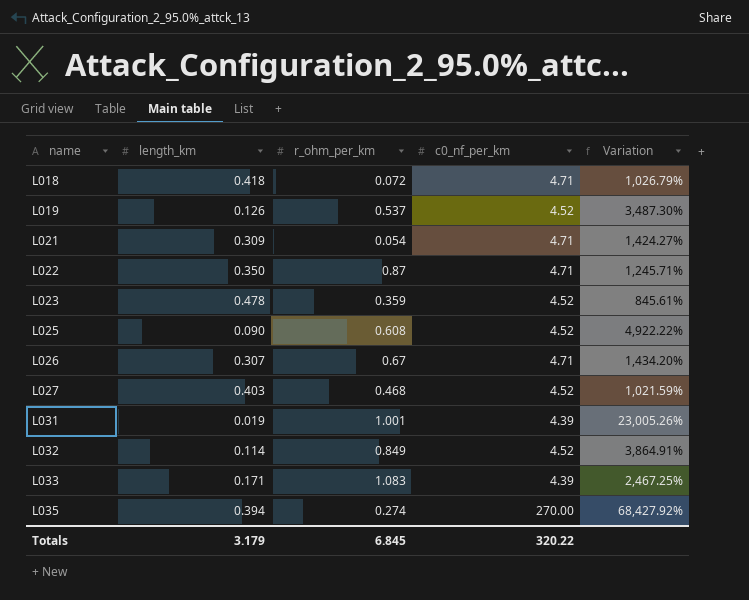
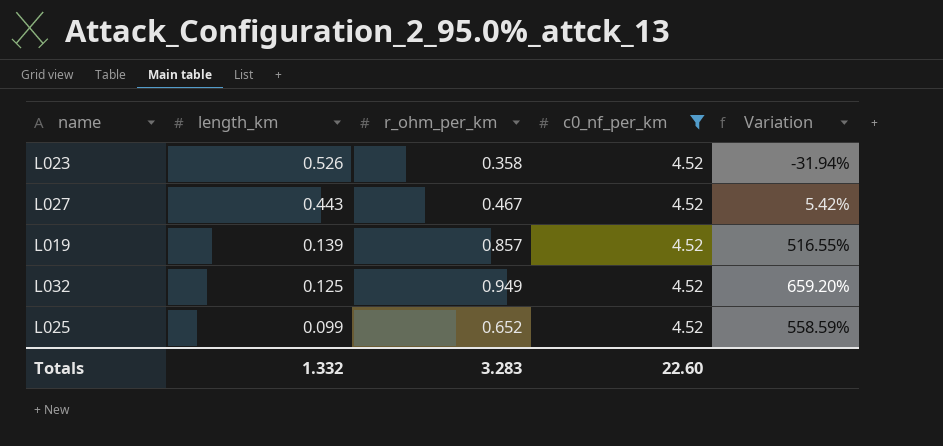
filter: none -> c0_nf_per_km = 4.52
row order: name ascending -> length_km descending
column Variation | formula: ([c0_nf_per_km] - [length_km]) / [length_km] -> ([r_ohm_per_km] - [length_km]) / [length_km]
L023 | length_km: 0.478 -> 0.526
L023 | r_ohm_per_km: 0.359 -> 0.358
L027 | length_km: 0.403 -> 0.443
L027 | r_ohm_per_km: 0.468 -> 0.467
L019 | length_km: 0.126 -> 0.139
L019 | r_ohm_per_km: 0.537 -> 0.857
L032 | length_km: 0.114 -> 0.125
L032 | r_ohm_per_km: 0.849 -> 0.949
L025 | length_km: 0.090 -> 0.099
L025 | r_ohm_per_km: 0.608 -> 0.652
Totals | length_km: 3.179 -> 1.332
Totals | r_ohm_per_km: 6.845 -> 3.283
Totals | c0_nf_per_km: 320.22 -> 22.60

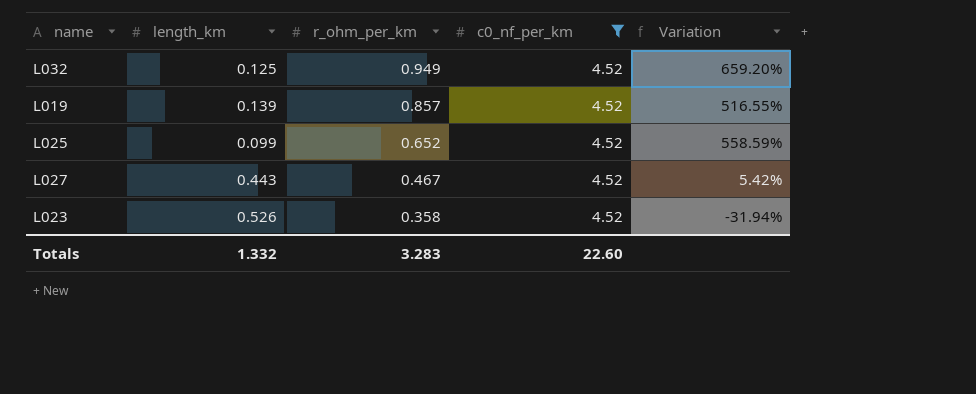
row order: length_km descending -> r_ohm_per_km descending

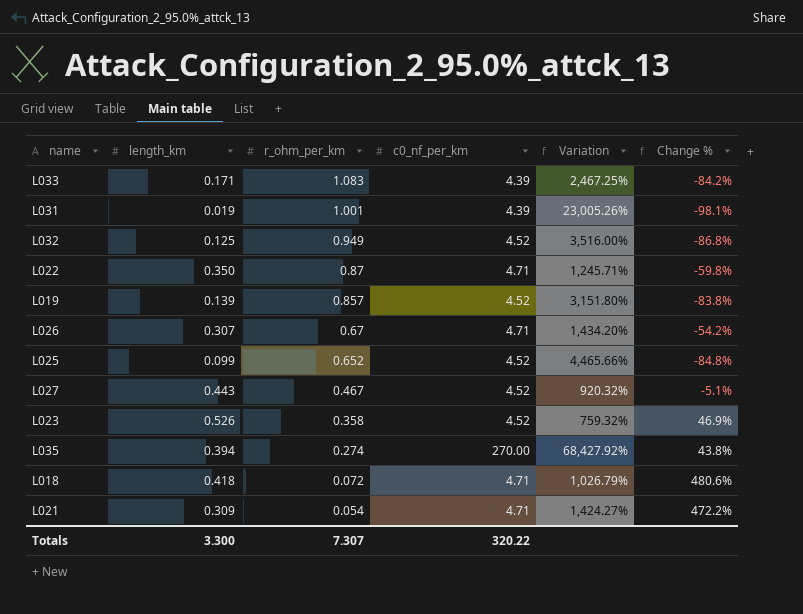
filter: c0_nf_per_km = 4.52 -> none
column Variation | formula: ([r_ohm_per_km] - [length_km]) / [length_km] -> ([c0_nf_per_km] - [length_km]) / [length_km]
column Change % | formula: none -> ([length_km] - [r_ohm_per_km]) / [r_ohm_per_km]
Totals | length_km: 1.332 -> 3.300
Totals | r_ohm_per_km: 3.283 -> 7.307
Totals | c0_nf_per_km: 22.60 -> 320.22

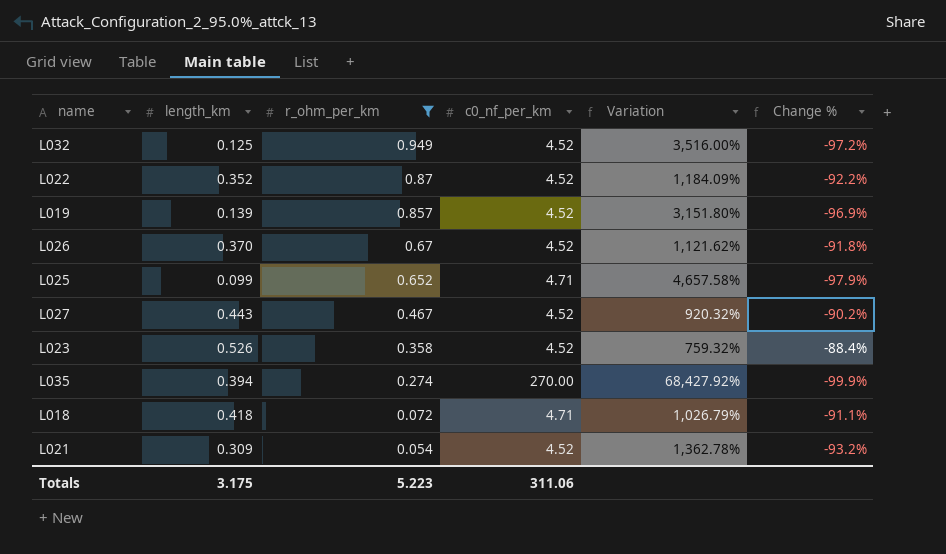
filter: none -> r_ohm_per_km <= 0.949
column Change % | formula: ([length_km] - [r_ohm_per_km]) / [r_ohm_per_km] -> ([length_km] - [c0_nf_per_km]) / [c0_nf_per_km]
L022 | length_km: 0.350 -> 0.352
L022 | c0_nf_per_km: 4.71 -> 4.52
L022 | Variation: 1,245.71% -> 1,184.09%
L026 | length_km: 0.307 -> 0.370
L026 | c0_nf_per_km: 4.71 -> 4.52
L026 | Variation: 1,434.20% -> 1,121.62%
L025 | c0_nf_per_km: 4.52 -> 4.71
L025 | Variation: 4,465.66% -> 4,657.58%
L021 | c0_nf_per_km: 4.71 -> 4.52
L021 | Variation: 1,424.27% -> 1,362.78%
Totals | length_km: 3.300 -> 3.175
Totals | r_ohm_per_km: 7.307 -> 5.223
Totals | c0_nf_per_km: 320.22 -> 311.06

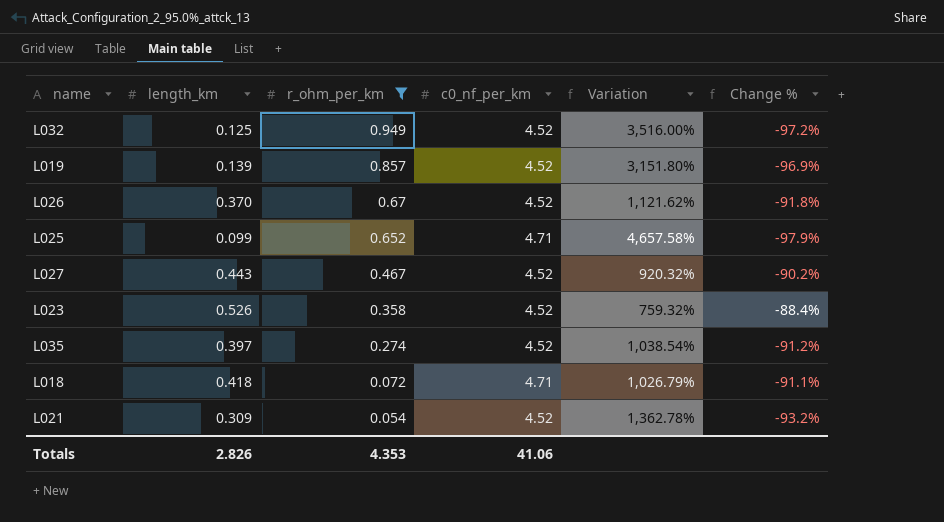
row L022: 0.352 | 0.87 | 4.52 | 1,184.09% | -92.2% -> none
L035 | length_km: 0.394 -> 0.397
L035 | c0_nf_per_km: 270.00 -> 4.52
L035 | Variation: 68,427.92% -> 1,038.54%
L035 | Change %: -99.9% -> -91.2%
Totals | length_km: 3.175 -> 2.826
Totals | r_ohm_per_km: 5.223 -> 4.353
Totals | c0_nf_per_km: 311.06 -> 41.06

